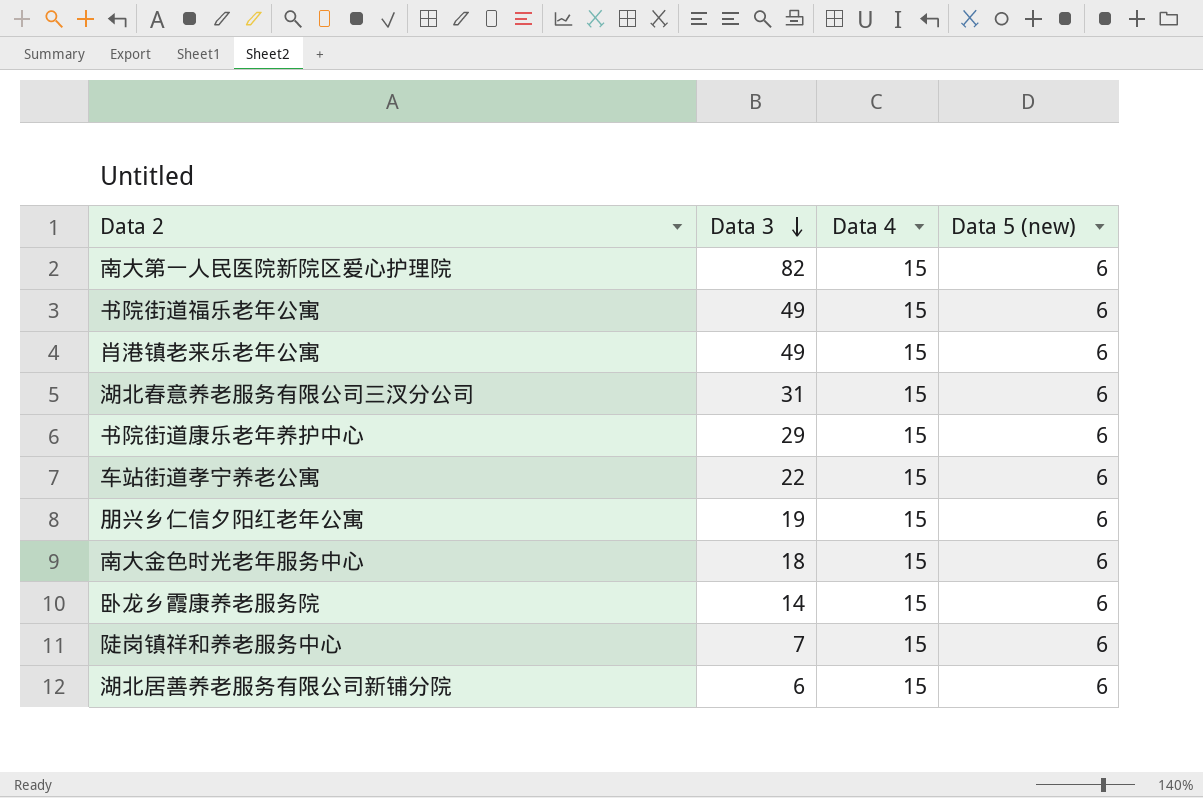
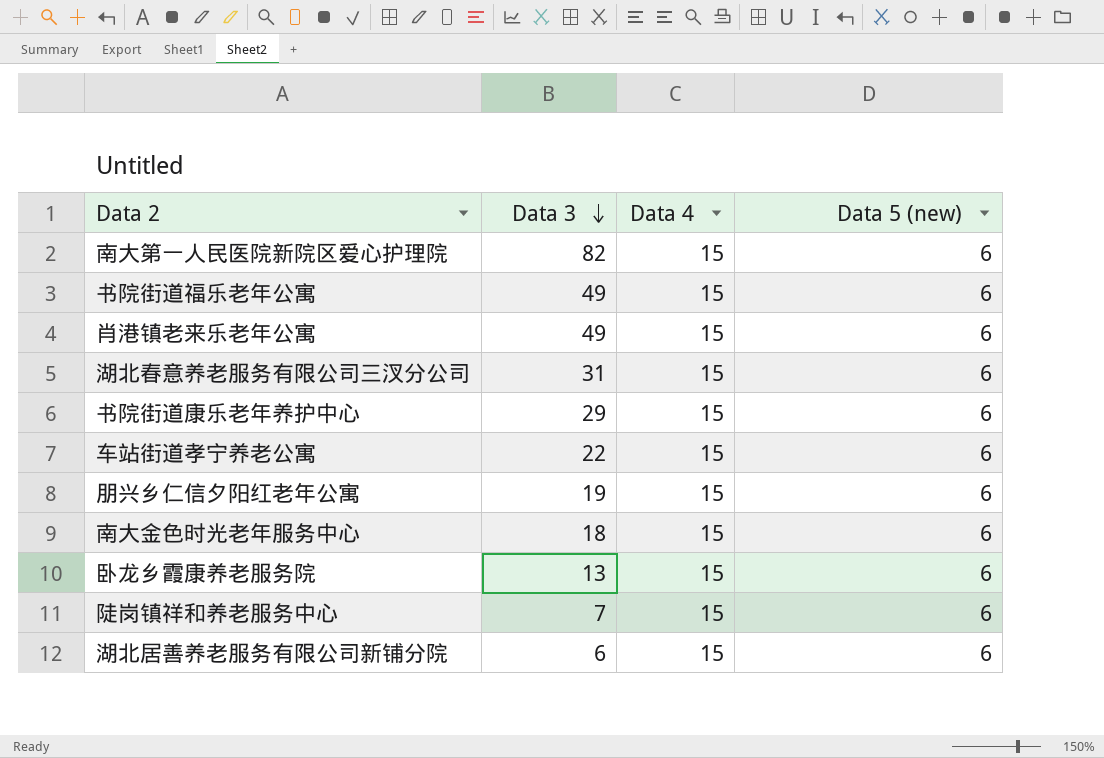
卧龙乡霞康养老服务院 | Data 3: 14 -> 13

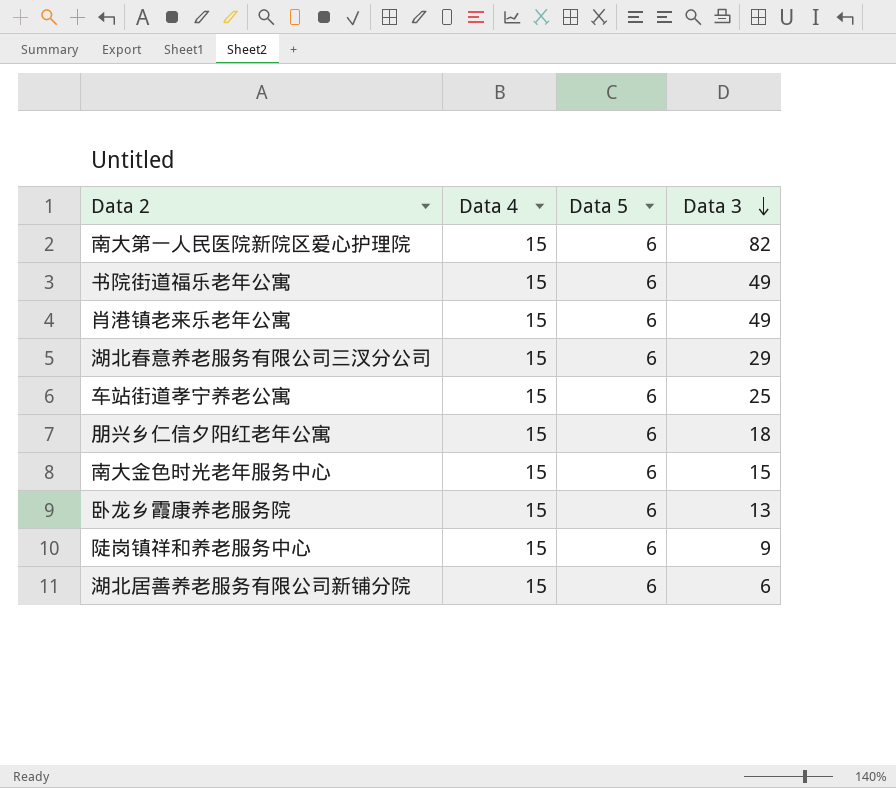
column name: Data 5 (new) -> Data 5
column Data 3 | position: 2 -> 4
row 书院街道康乐老年养护中心: 29 | 15 | 6 -> none
湖北春意养老服务有限公司三汊分公司 | Data 3: 31 -> 29
车站街道孝宁养老公寓 | Data 3: 22 -> 25
朋兴乡仁信夕阳红老年公寓 | Data 3: 19 -> 18
南大金色时光老年服务中心 | Data 3: 18 -> 15
陡岗镇祥和养老服务中心 | Data 3: 7 -> 9

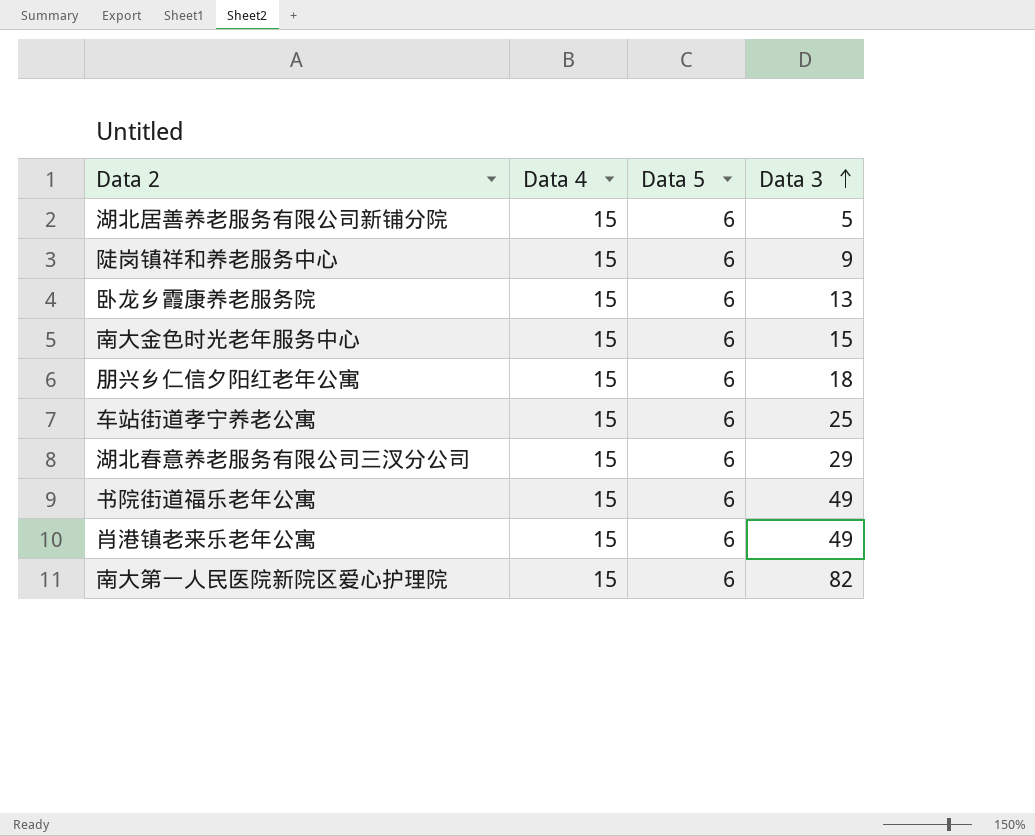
row order: Data 3 descending -> Data 3 ascending
湖北居善养老服务有限公司新铺分院 | Data 3: 6 -> 5

